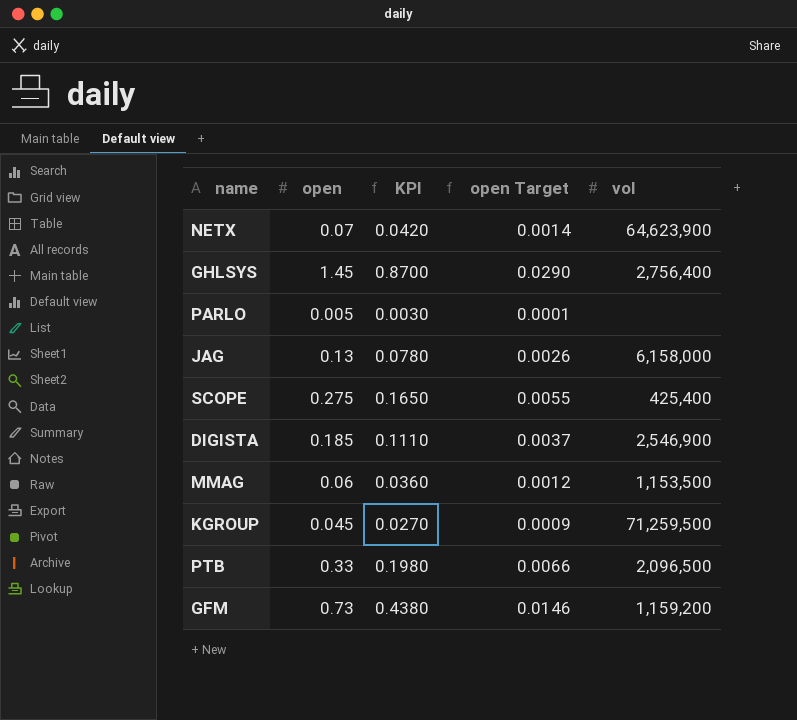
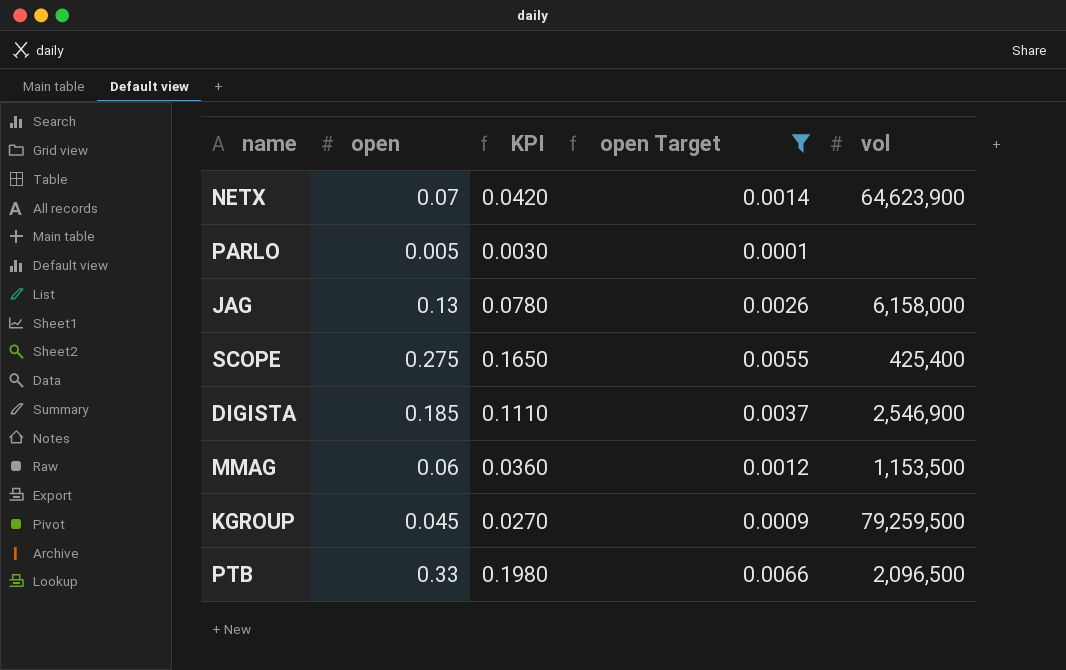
filter: none -> open Target <= 0.0066
KGROUP | vol: 71,259,500 -> 79,259,500

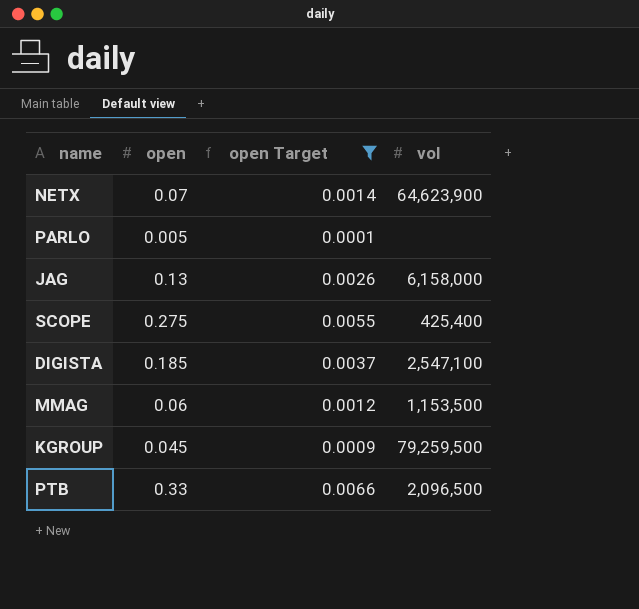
column KPI | formula: [open] * 0.6 -> none
DIGISTA | vol: 2,546,900 -> 2,547,100

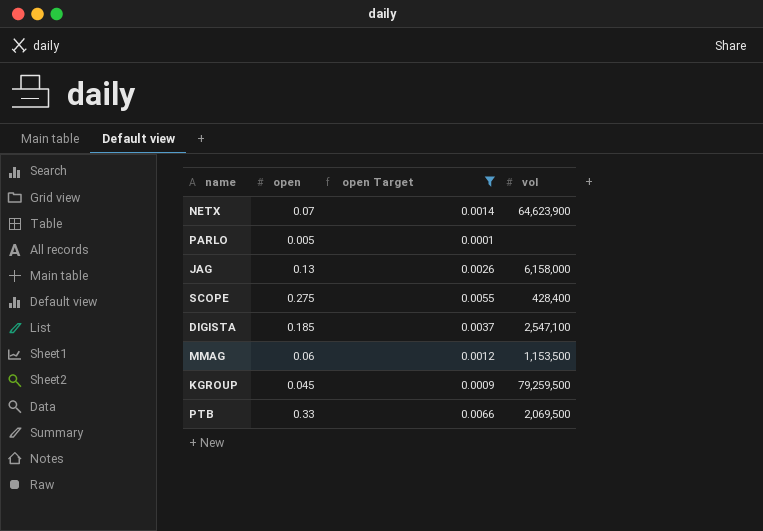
SCOPE | vol: 425,400 -> 428,400
PTB | vol: 2,096,500 -> 2,069,500

